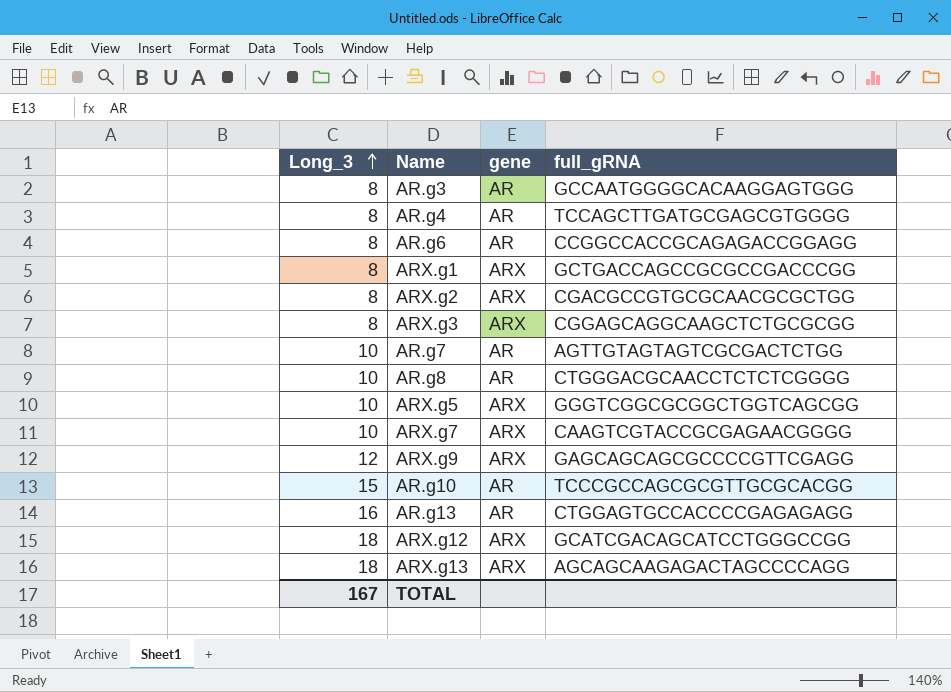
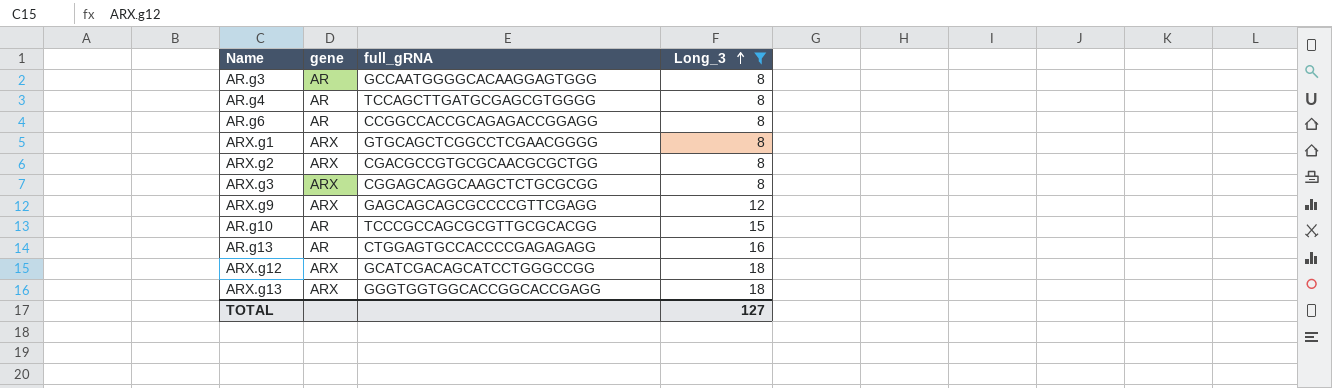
filter: none -> Long_3 != 10
column Long_3 | position: 1 -> 4
ARX.g1 | full_gRNA: GCTGACCAGCCGCGCCGACCCGG -> GTGCAGCTCGGCCTCGAACGGGG
ARX.g13 | full_gRNA: AGCAGCAAGAGACTAGCCCCAGG -> GGGTGGTGGCACCGGCACCGAGG
TOTAL | Long_3: 167 -> 127

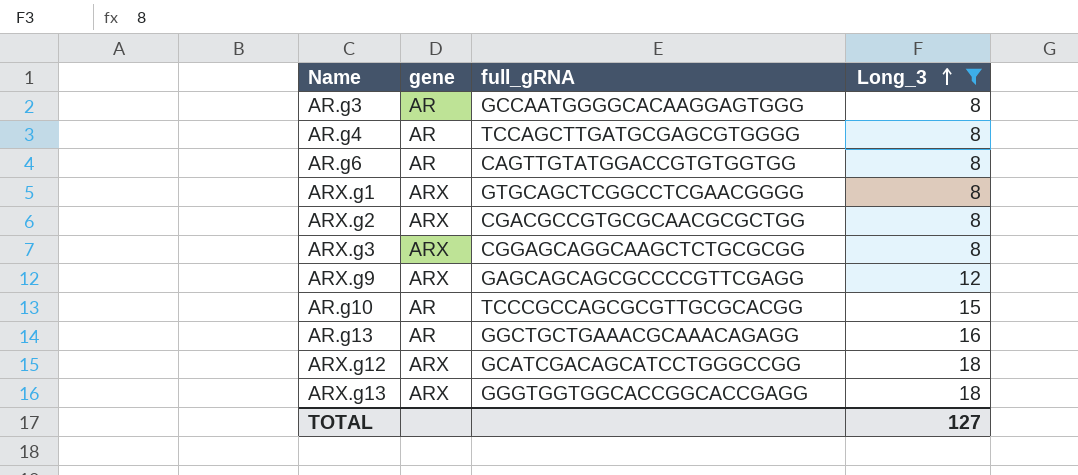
AR.g6 | full_gRNA: CCGGCCACCGCAGAGACCGGAGG -> CAGTTGTATGGACCGTGTGGTGG
AR.g13 | full_gRNA: CTGGAGTGCCACCCCGAGAGAGG -> GGCTGCTGAAACGCAAACAGAGG

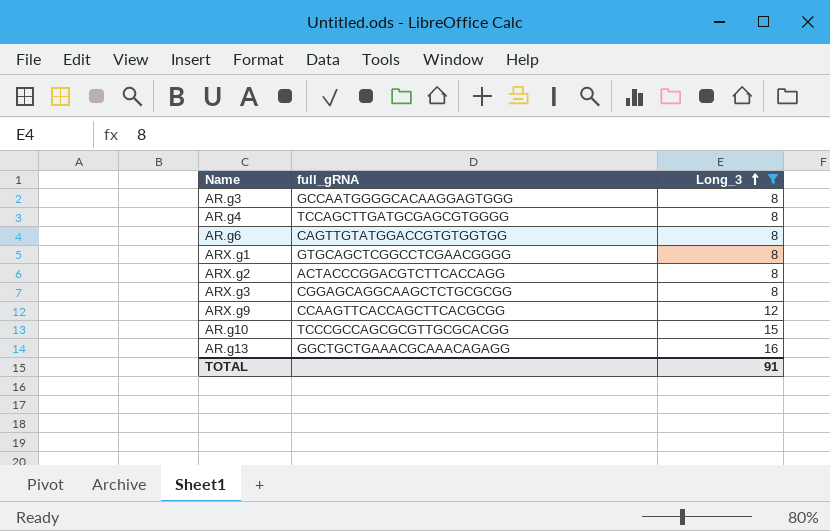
column gene | position: 2 -> none
row ARX.g12: ARX | GCATCGACAGCATCCTGGGCCGG | 18 -> none
row ARX.g13: ARX | GGGTGGTGGCACCGGCACCGAGG | 18 -> none
ARX.g2 | full_gRNA: CGACGCCGTGCGCAACGCGCTGG -> ACTACCCGGACGTCTTCACCAGG
ARX.g9 | full_gRNA: GAGCAGCAGCGCCCCGTTCGAGG -> CCAAGTTCACCAGCTTCACGCGG
TOTAL | Long_3: 127 -> 91

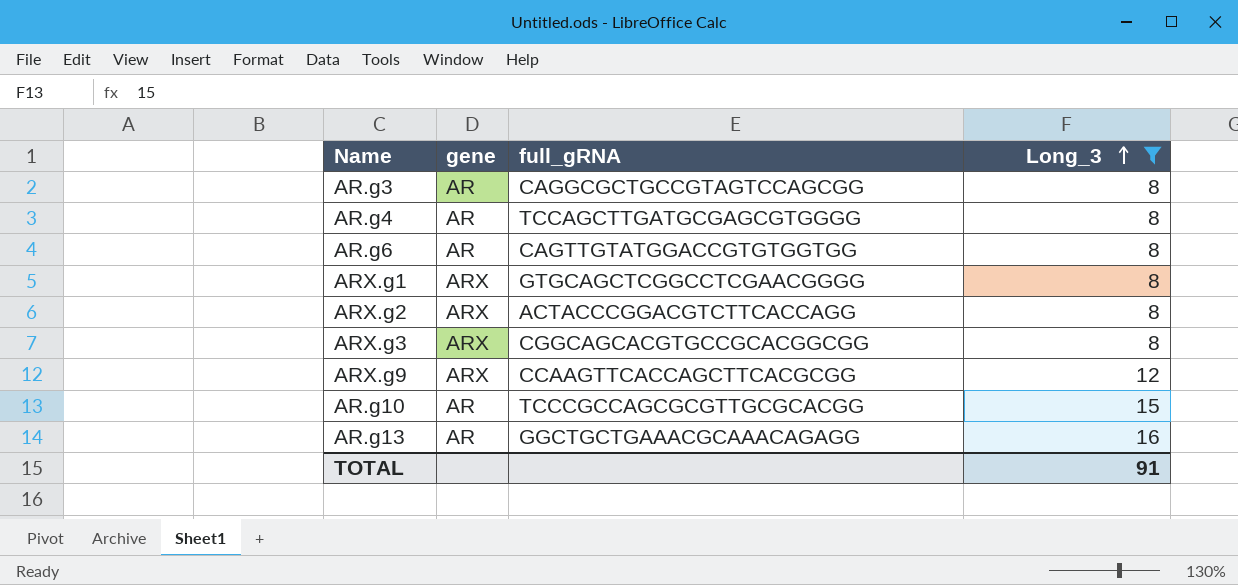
column gene | position: none -> 2
AR.g3 | full_gRNA: GCCAATGGGGCACAAGGAGTGGG -> CAGGCGCTGCCGTAGTCCAGCGG
ARX.g3 | full_gRNA: CGGAGCAGGCAAGCTCTGCGCGG -> CGGCAGCACGTGCCGCACGGCGG

